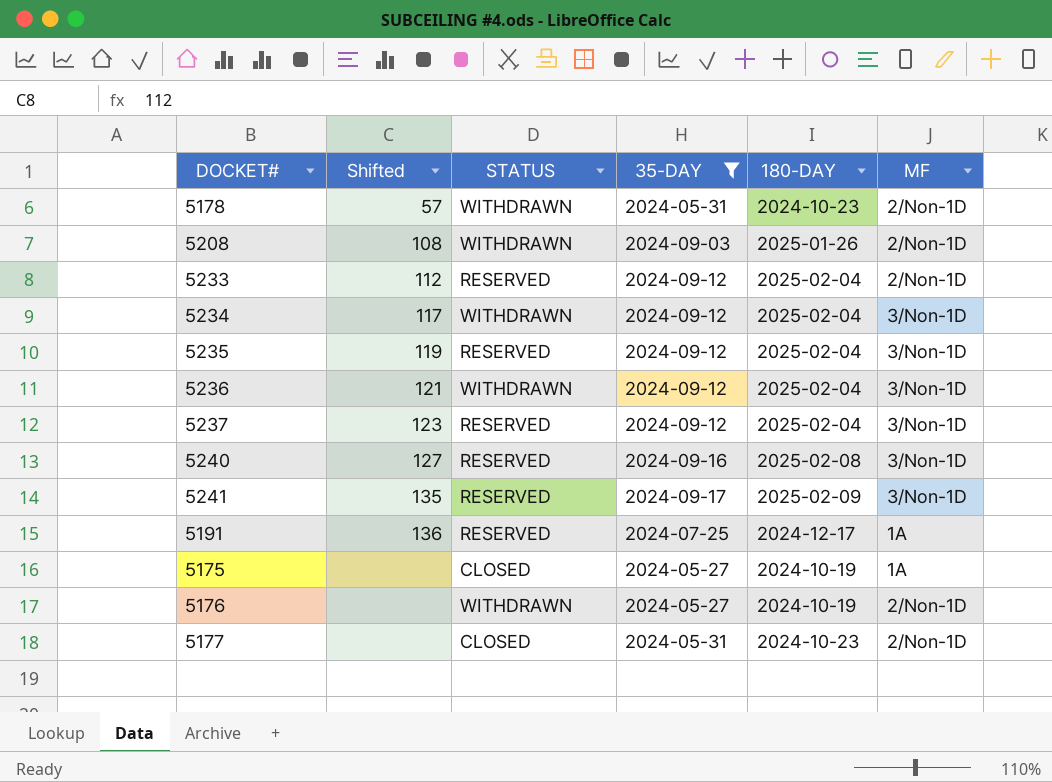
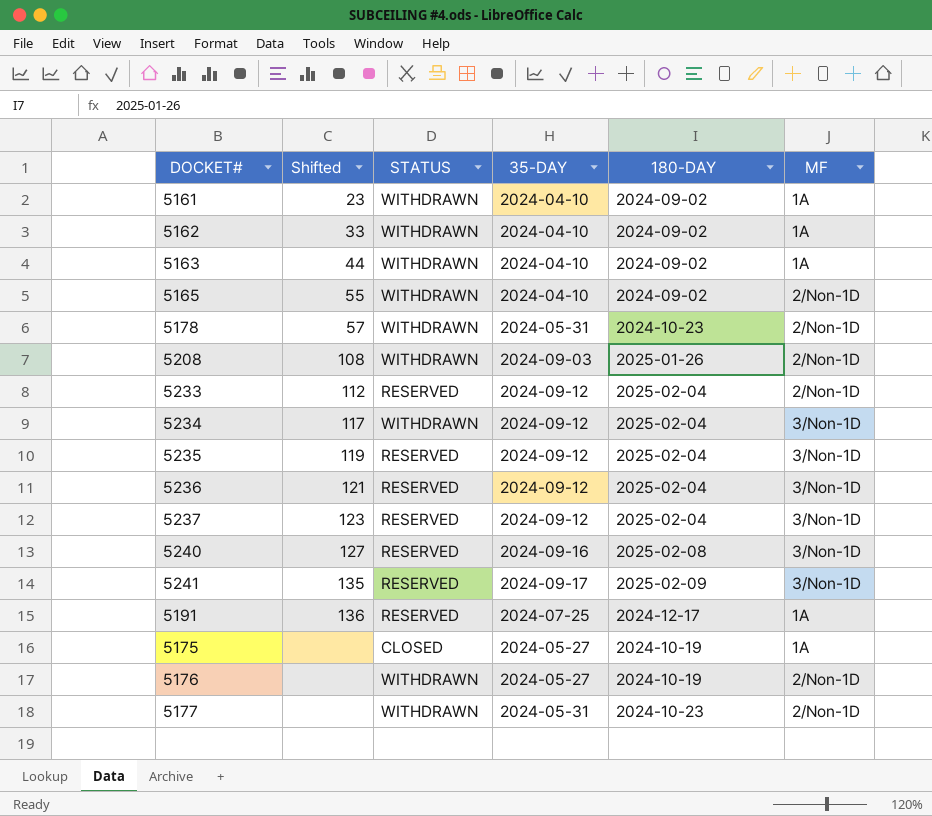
filter: 35-DAY != 2024-04-10 -> none
5236 | STATUS: WITHDRAWN -> RESERVED
5177 | STATUS: CLOSED -> WITHDRAWN

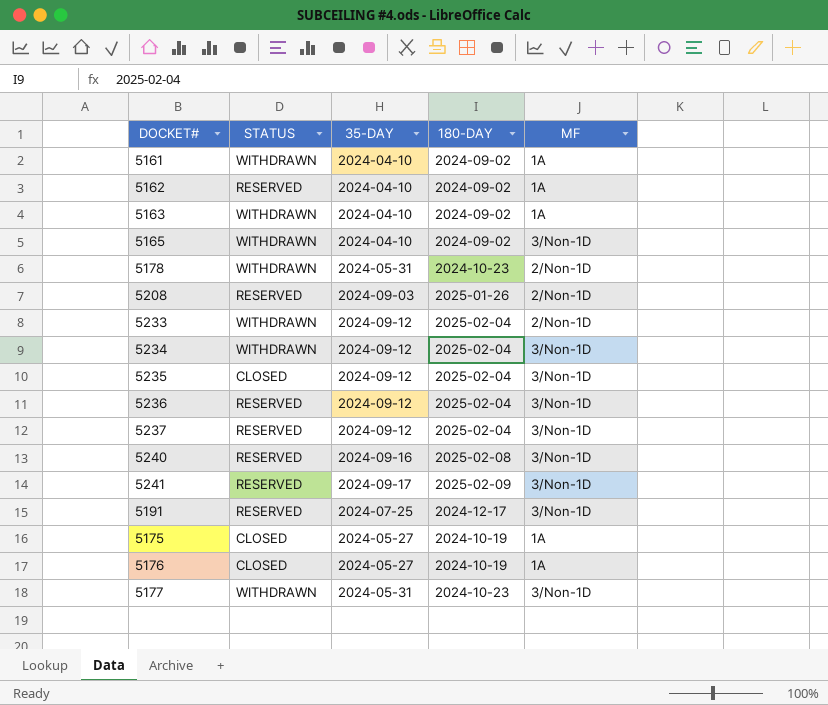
column Shifted | position: 2 -> none
5162 | STATUS: WITHDRAWN -> RESERVED
5165 | MF: 2/Non-1D -> 3/Non-1D
5208 | STATUS: WITHDRAWN -> RESERVED
5233 | STATUS: RESERVED -> WITHDRAWN
5235 | STATUS: RESERVED -> CLOSED
5191 | MF: 1A -> 3/Non-1D
5176 | STATUS: WITHDRAWN -> CLOSED
5176 | MF: 2/Non-1D -> 1A
5177 | MF: 2/Non-1D -> 3/Non-1D

